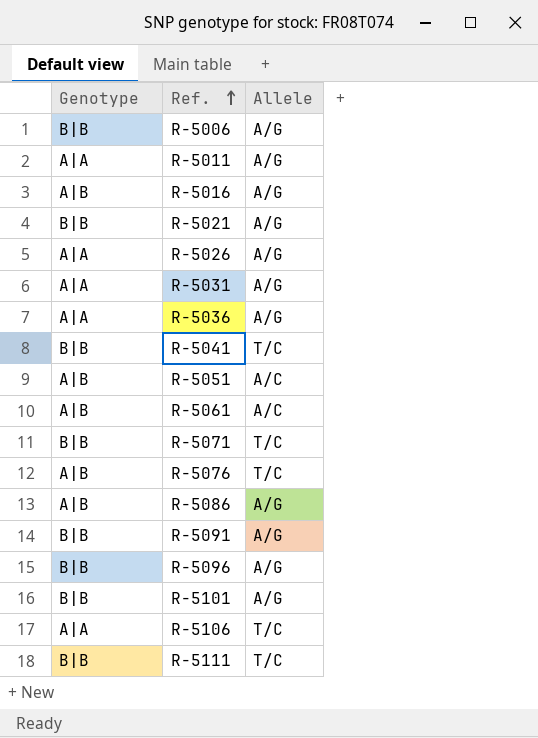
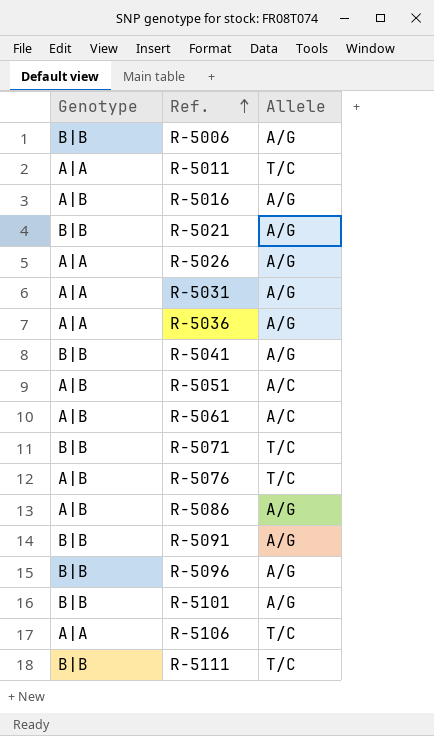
R-5011 | Allele: A/G -> T/C
R-5041 | Allele: T/C -> A/G

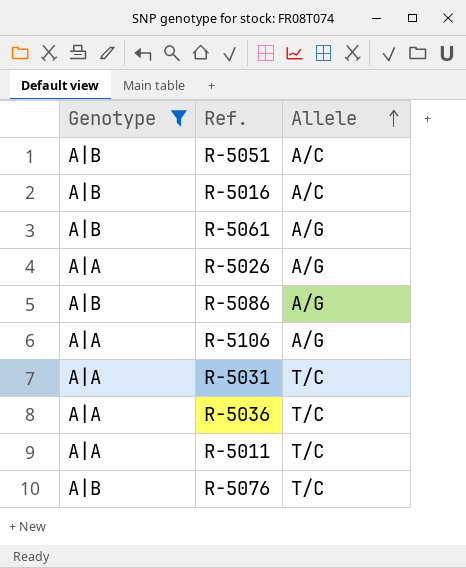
filter: none -> Genotype != B|B
row order: Ref. ascending -> Allele ascending
R-5016 | Allele: A/G -> A/C
R-5061 | Allele: A/C -> A/G
R-5106 | Allele: T/C -> A/G
R-5031 | Allele: A/G -> T/C
R-5036 | Allele: A/G -> T/C

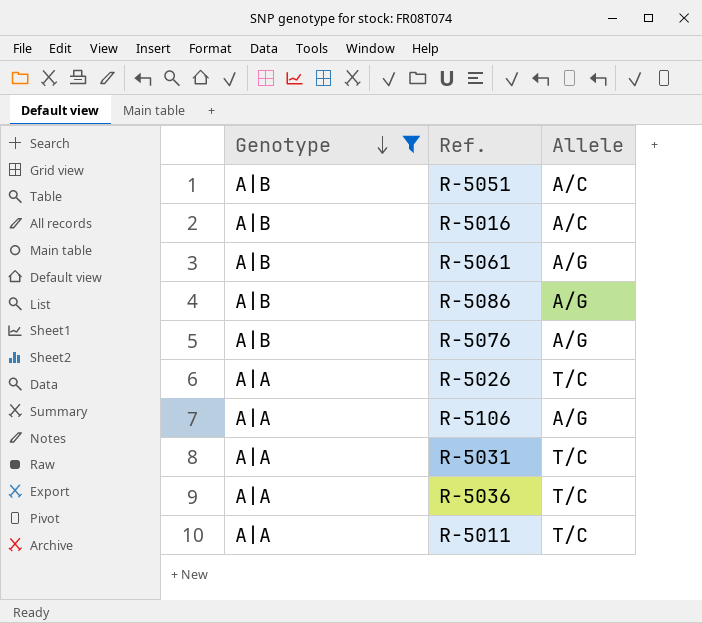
row order: Allele ascending -> Genotype descending
R-5076 | Allele: T/C -> A/G
R-5026 | Allele: A/G -> T/C

